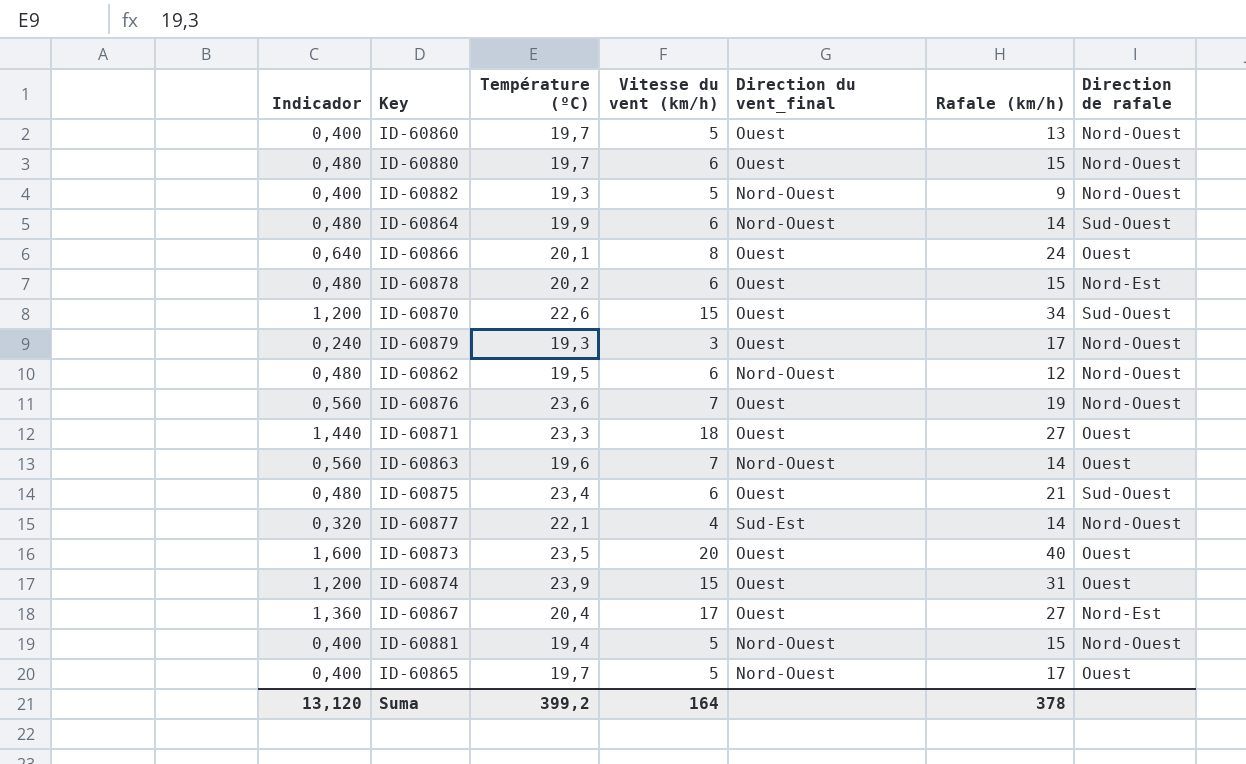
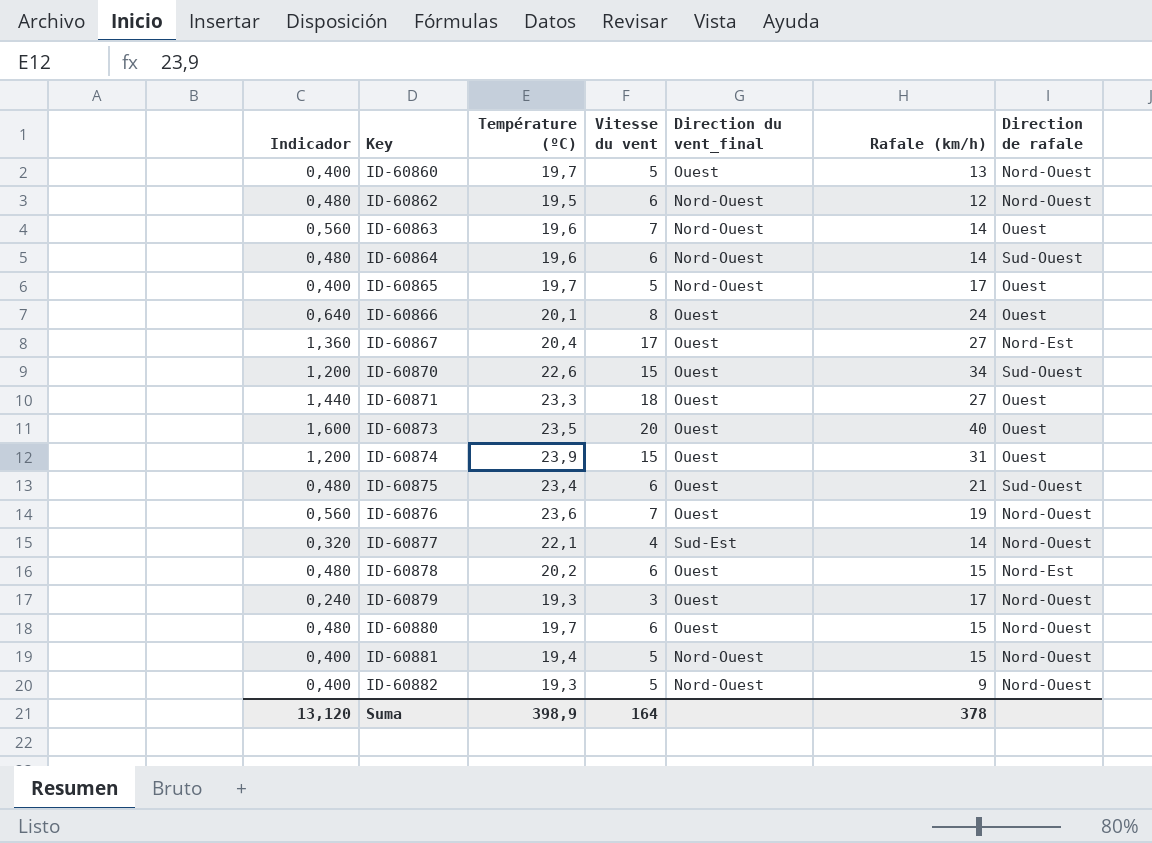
row order: none -> Key ascending
column name: Vitesse du vent (km/h) -> Vitesse du vent
ID-60864 | Température (ºC): 19,9 -> 19,6
Suma | Température (ºC): 399,2 -> 398,9

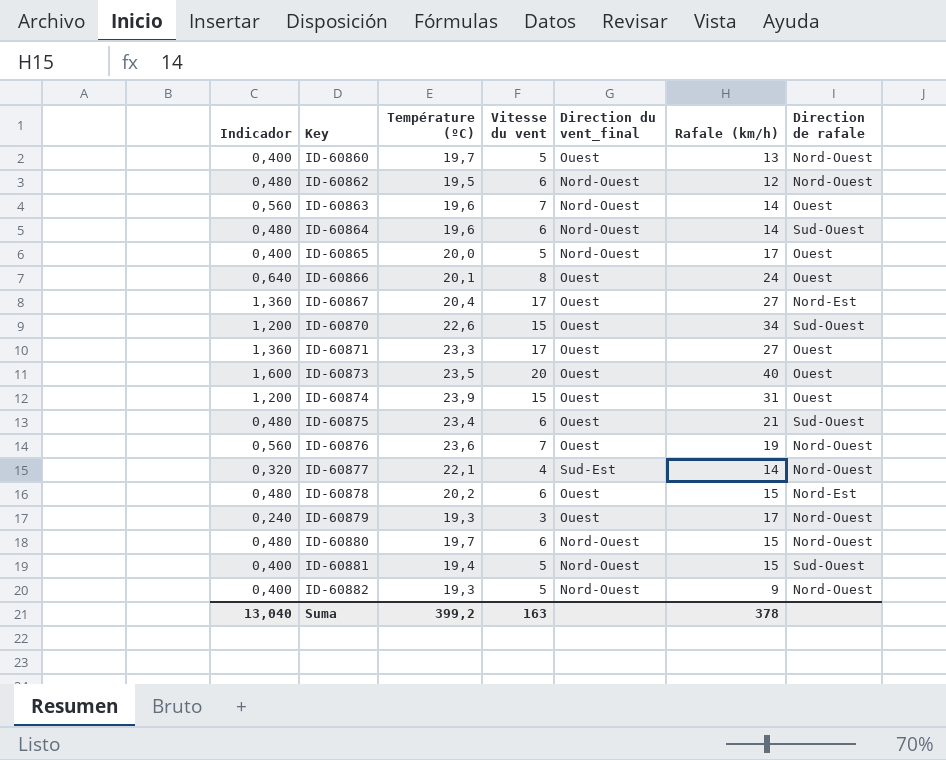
ID-60865 | Température (ºC): 19,7 -> 20,0
ID-60871 | Indicador: 1,440 -> 1,360
ID-60871 | Vitesse du vent: 18 -> 17
ID-60880 | Direction du vent_final: Ouest -> Nord-Ouest
ID-60881 | Direction de rafale: Nord-Ouest -> Sud-Ouest
Suma | Indicador: 13,120 -> 13,040
Suma | Température (ºC): 398,9 -> 399,2
Suma | Vitesse du vent: 164 -> 163

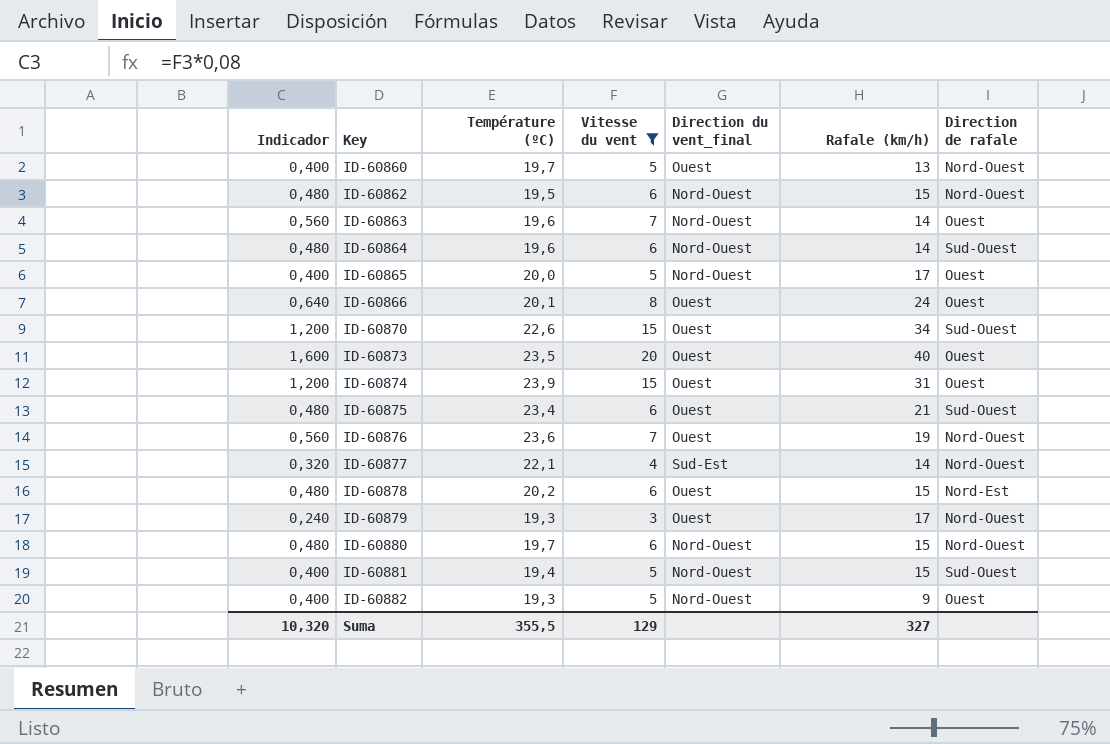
filter: none -> Vitesse du vent != 17
ID-60862 | Rafale (km/h): 12 -> 15
ID-60882 | Direction de rafale: Nord-Ouest -> Ouest
Suma | Indicador: 13,040 -> 10,320
Suma | Température (ºC): 399,2 -> 355,5
Suma | Vitesse du vent: 163 -> 129
Suma | Rafale (km/h): 378 -> 327

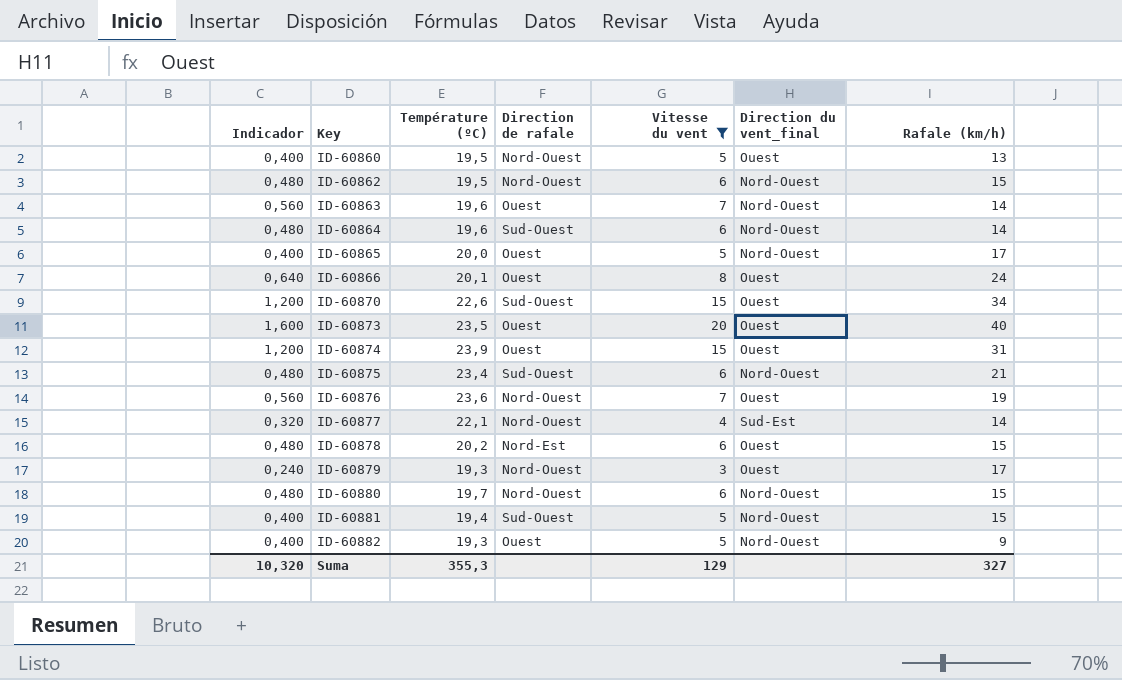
column Direction de rafale | position: 7 -> 4
ID-60860 | Température (ºC): 19,7 -> 19,5
ID-60875 | Direction du vent_final: Ouest -> Nord-Ouest
Suma | Température (ºC): 355,5 -> 355,3

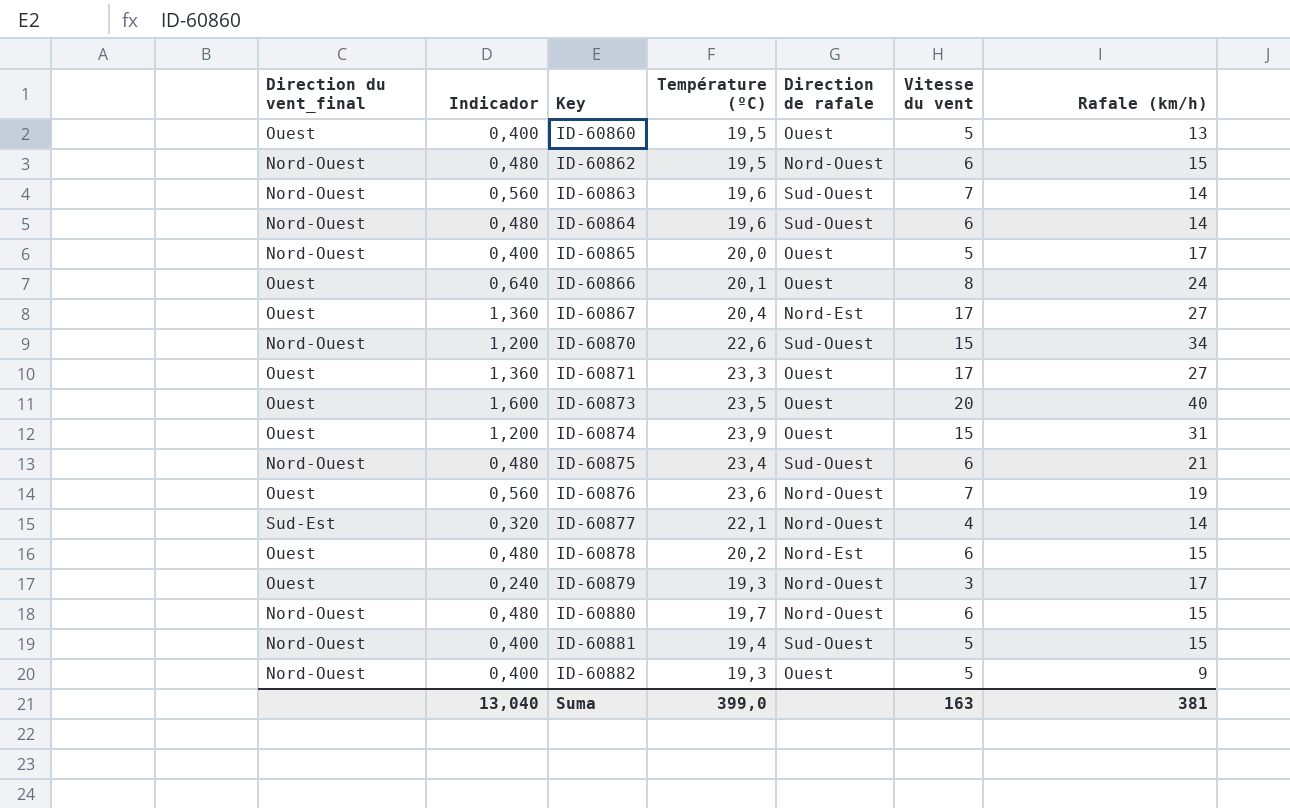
filter: Vitesse du vent != 17 -> none
column Direction du vent_final | position: 6 -> 1
ID-60860 | Direction de rafale: Nord-Ouest -> Ouest
ID-60863 | Direction de rafale: Ouest -> Sud-Ouest
ID-60870 | Direction du vent_final: Ouest -> Nord-Ouest
Suma | Indicador: 10,320 -> 13,040
Suma | Température (ºC): 355,3 -> 399,0
Suma | Vitesse du vent: 129 -> 163
Suma | Rafale (km/h): 327 -> 381

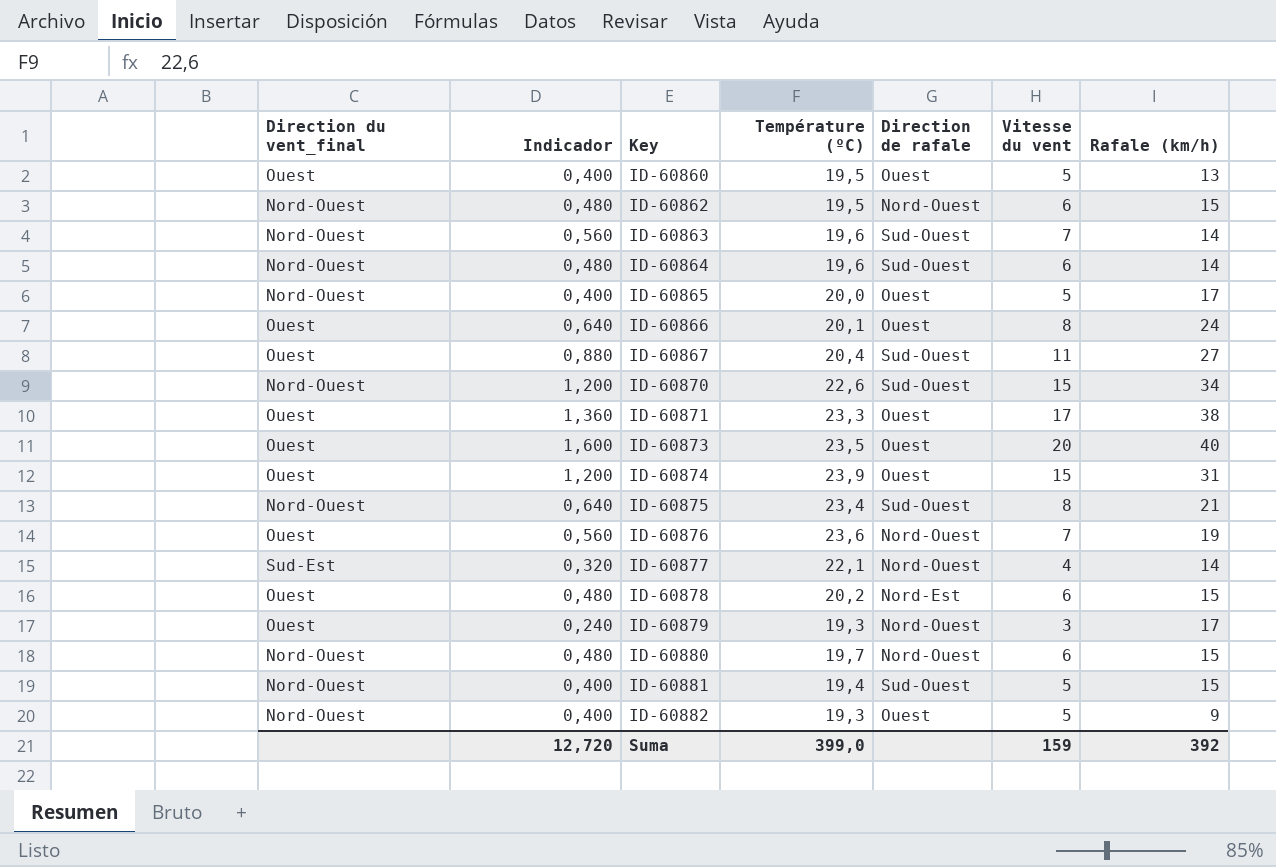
ID-60867 | Indicador: 1,360 -> 0,880
ID-60867 | Direction de rafale: Nord-Est -> Sud-Ouest
ID-60867 | Vitesse du vent: 17 -> 11
ID-60871 | Rafale (km/h): 27 -> 38
ID-60875 | Indicador: 0,480 -> 0,640
ID-60875 | Vitesse du vent: 6 -> 8
Suma | Indicador: 13,040 -> 12,720
Suma | Vitesse du vent: 163 -> 159
Suma | Rafale (km/h): 381 -> 392

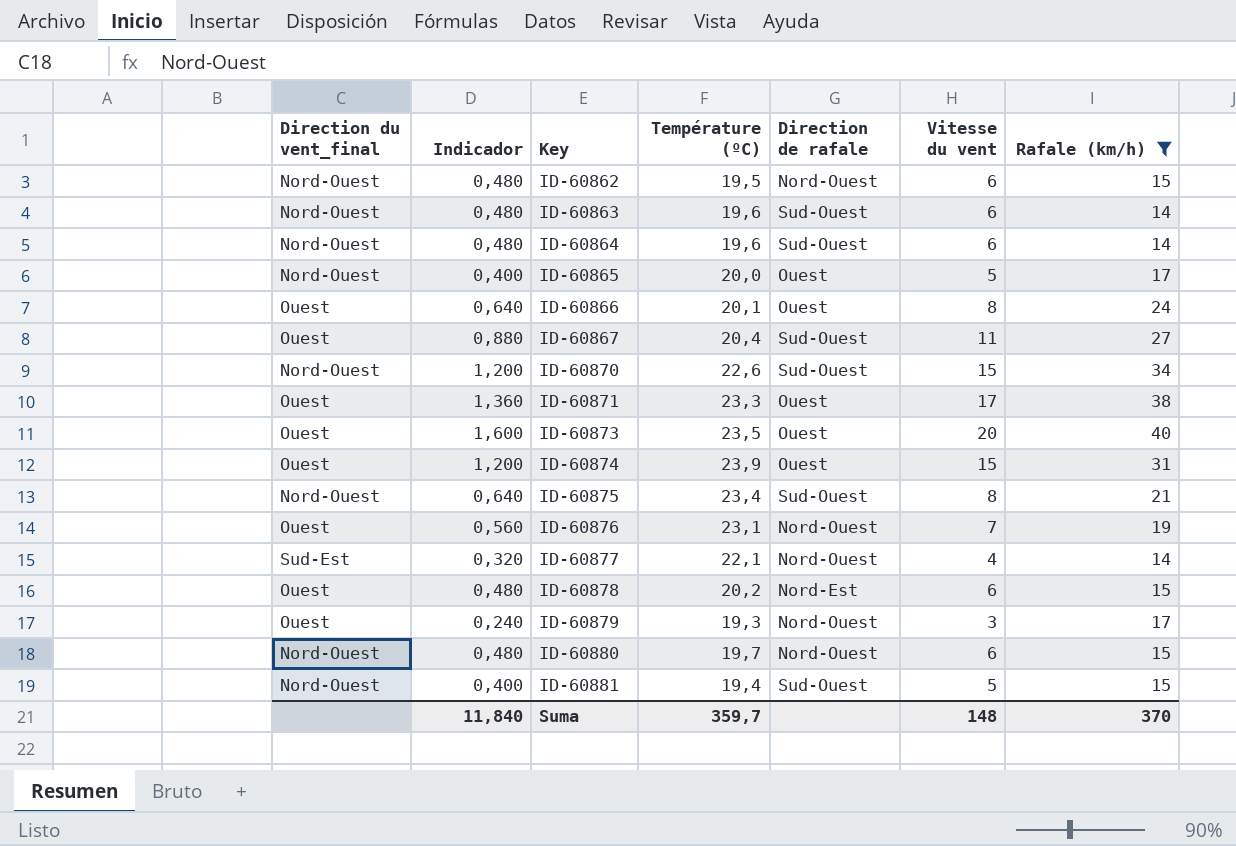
filter: none -> Rafale (km/h) >= 14
ID-60863 | Indicador: 0,560 -> 0,480
ID-60863 | Vitesse du vent: 7 -> 6
ID-60876 | Température (ºC): 23,6 -> 23,1
Suma | Indicador: 12,720 -> 11,840
Suma | Température (ºC): 399,0 -> 359,7
Suma | Vitesse du vent: 159 -> 148
Suma | Rafale (km/h): 392 -> 370

